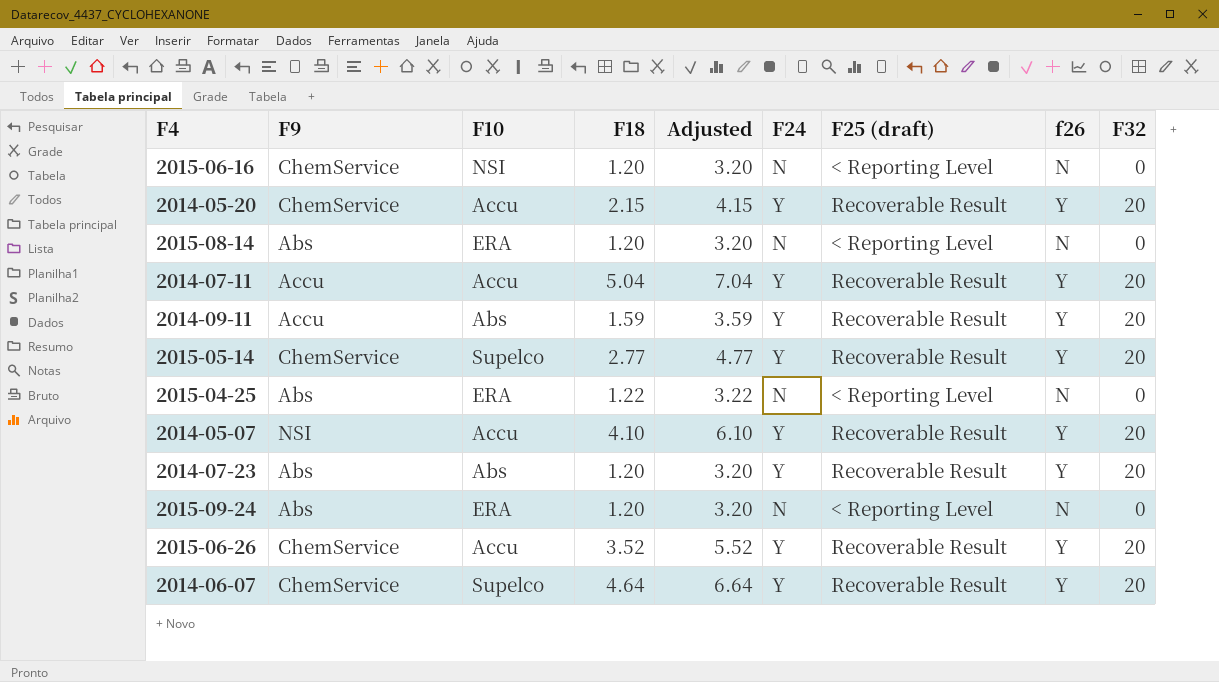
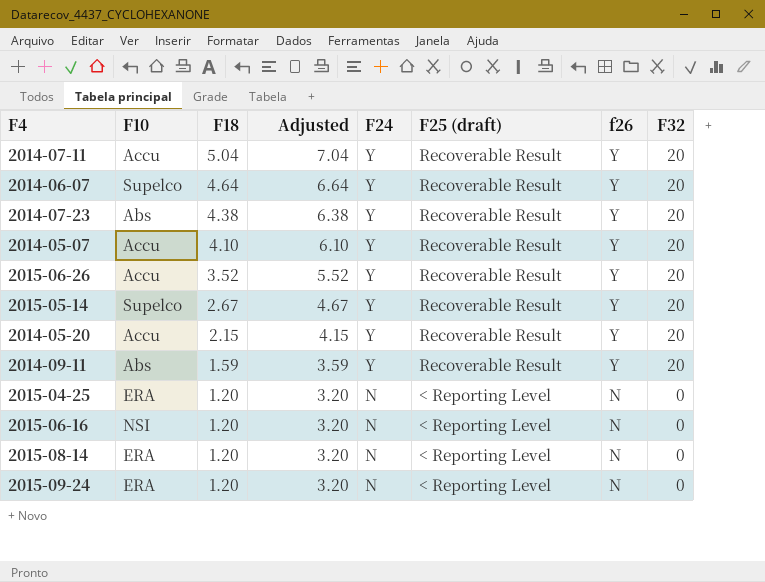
row order: none -> F18 descending
column F9 | position: 2 -> none
2014-07-23 | F18: 1.20 -> 4.38
2014-07-23 | Adjusted: 3.20 -> 6.38
2015-05-14 | F18: 2.77 -> 2.67
2015-05-14 | Adjusted: 4.77 -> 4.67
2015-04-25 | F18: 1.22 -> 1.20
2015-04-25 | Adjusted: 3.22 -> 3.20

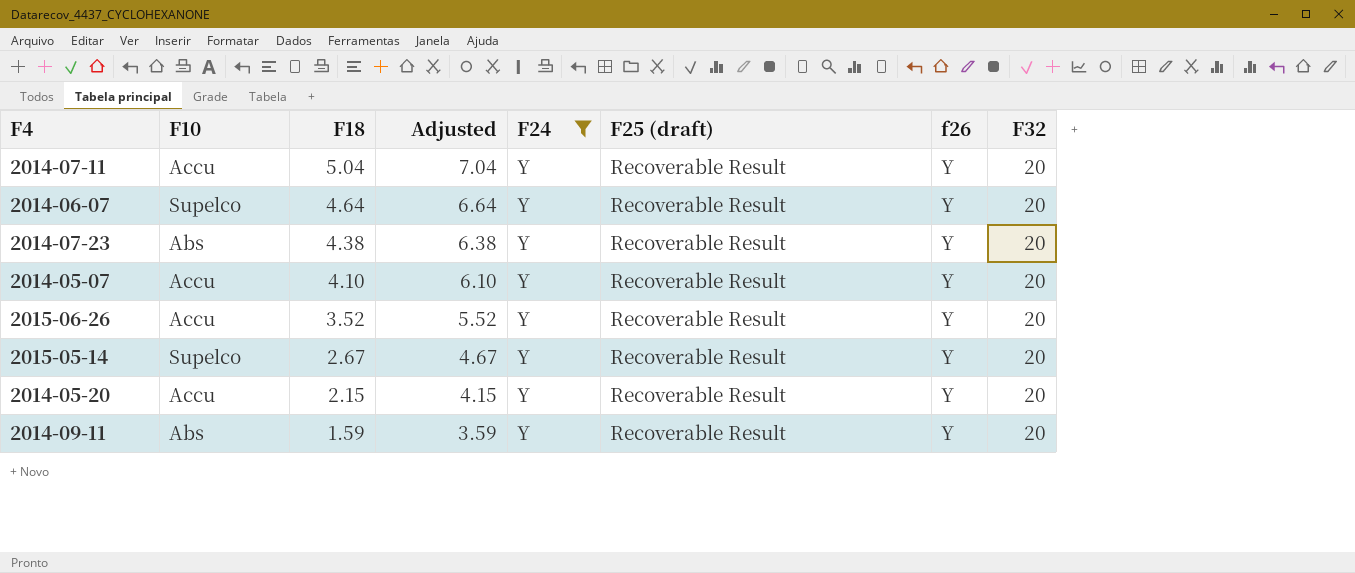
filter: none -> F24 = Y

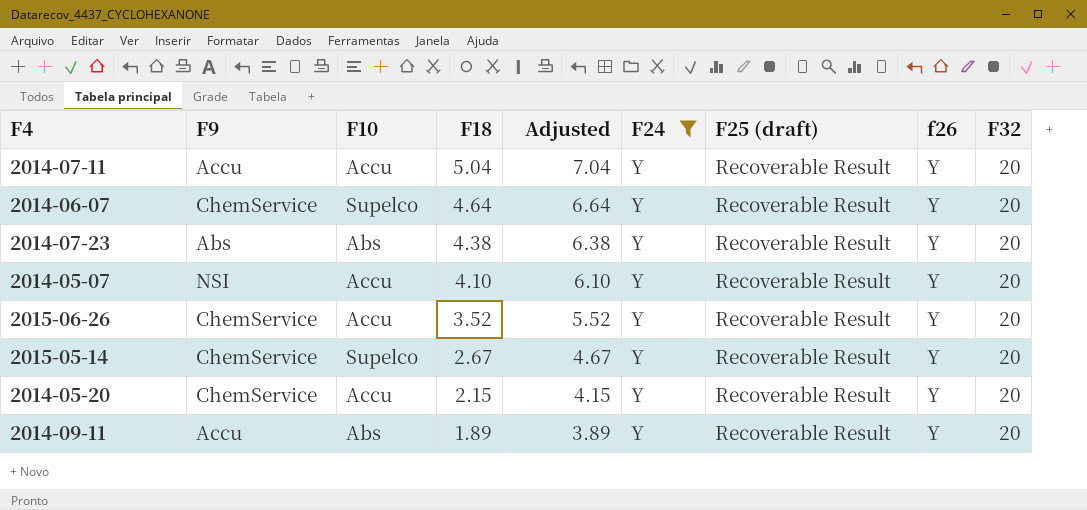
column F9 | position: none -> 2
2014-09-11 | F18: 1.59 -> 1.89
2014-09-11 | Adjusted: 3.59 -> 3.89

